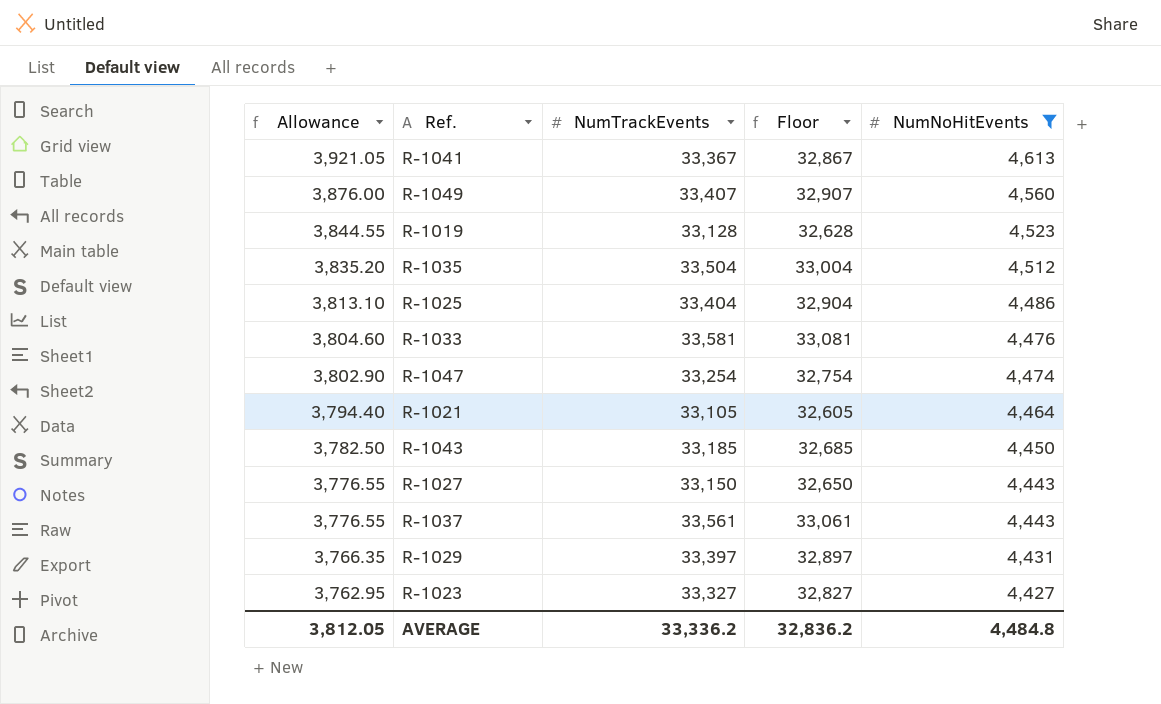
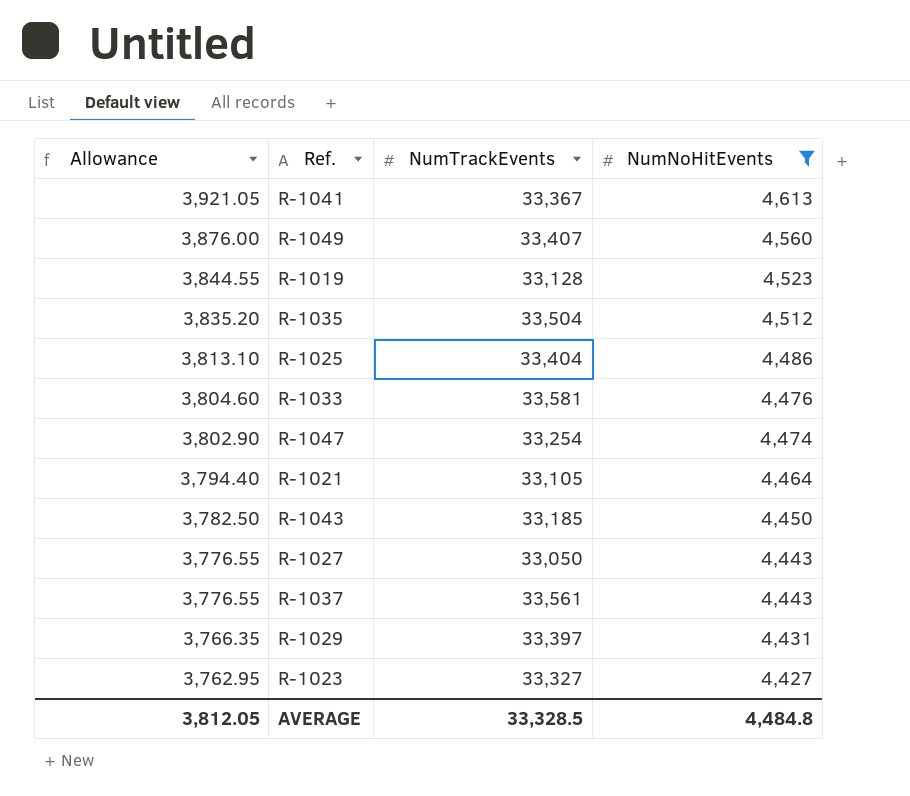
column Floor | formula: [NumTrackEvents] - 500 -> none
R-1027 | NumTrackEvents: 33,150 -> 33,050
AVERAGE | NumTrackEvents: 33,336.2 -> 33,328.5

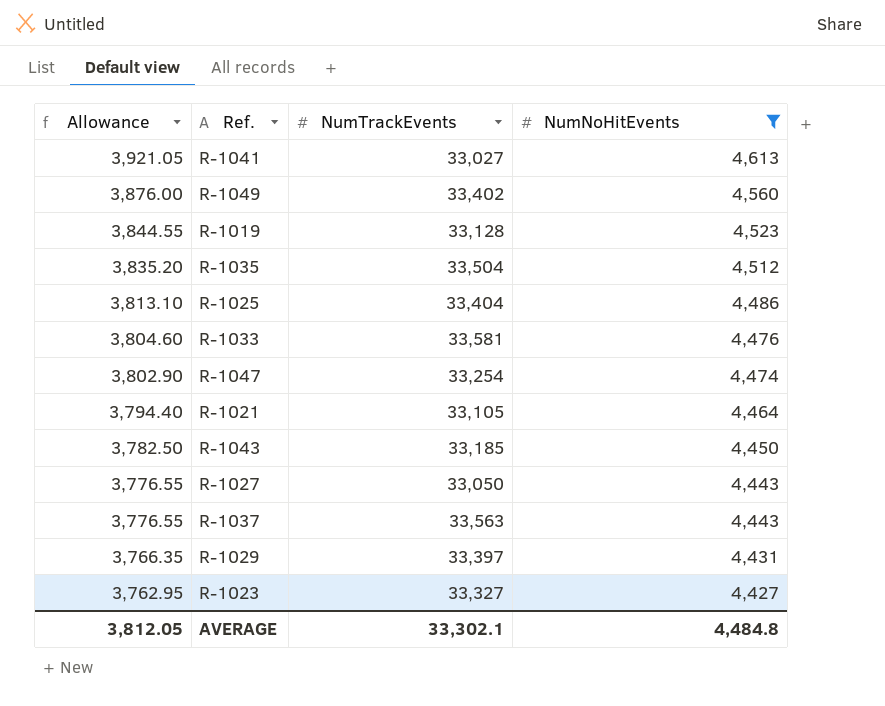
R-1041 | NumTrackEvents: 33,367 -> 33,027
R-1049 | NumTrackEvents: 33,407 -> 33,402
R-1037 | NumTrackEvents: 33,561 -> 33,563
AVERAGE | NumTrackEvents: 33,328.5 -> 33,302.1

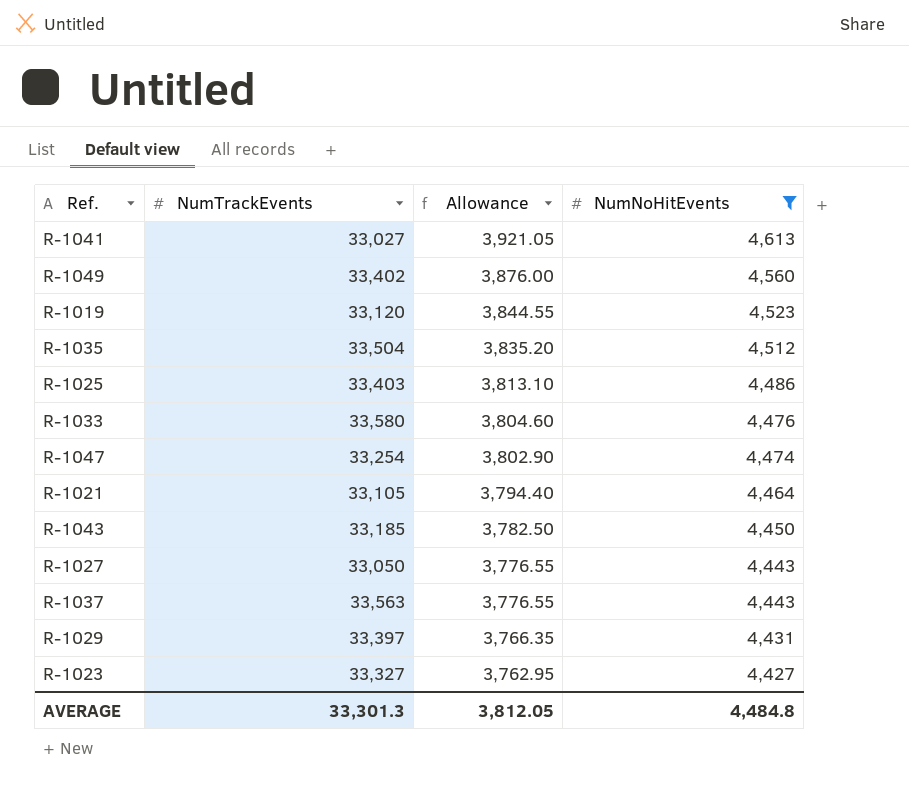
column Allowance | position: 1 -> 3
R-1019 | NumTrackEvents: 33,128 -> 33,120
R-1025 | NumTrackEvents: 33,404 -> 33,403
R-1033 | NumTrackEvents: 33,581 -> 33,580
AVERAGE | NumTrackEvents: 33,302.1 -> 33,301.3

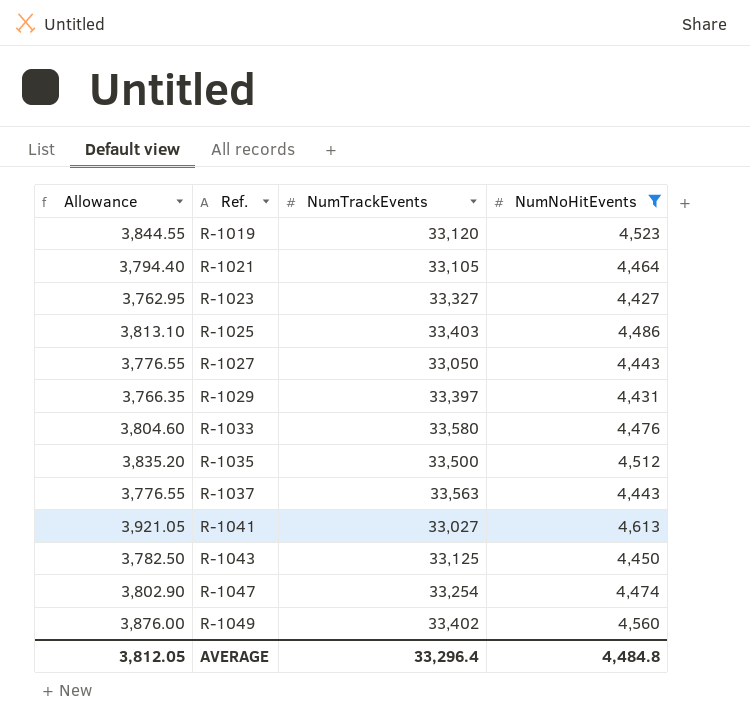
row order: Allowance descending -> Ref. ascending
column Allowance | position: 3 -> 1
R-1035 | NumTrackEvents: 33,504 -> 33,500
R-1043 | NumTrackEvents: 33,185 -> 33,125
AVERAGE | NumTrackEvents: 33,301.3 -> 33,296.4

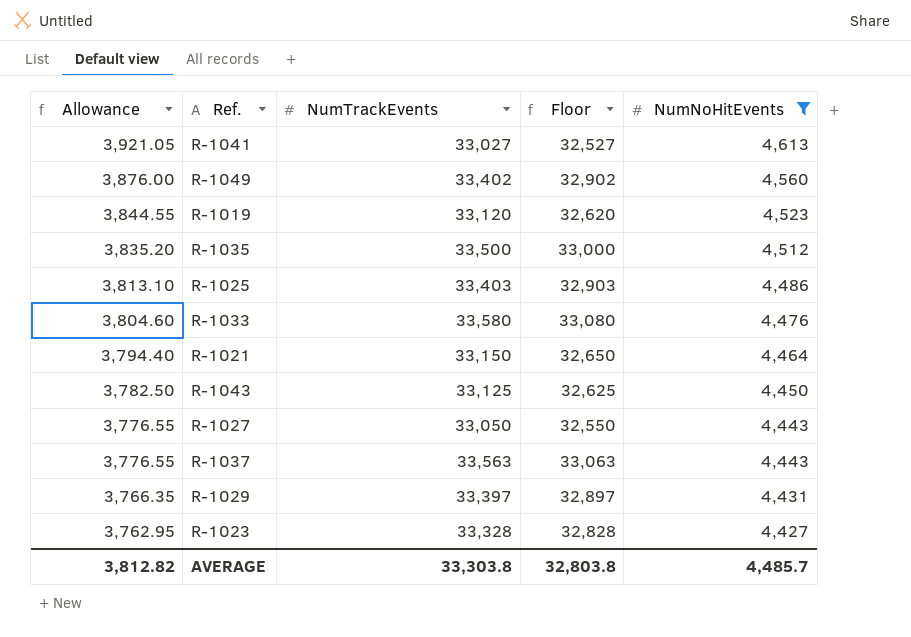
row order: Ref. ascending -> Allowance descending
column Floor | formula: none -> [NumTrackEvents] - 500
row R-1047: 3,802.90 | 33,254 | 4,474 -> none
R-1021 | NumTrackEvents: 33,105 -> 33,150
R-1023 | NumTrackEvents: 33,327 -> 33,328
AVERAGE | Allowance: 3,812.05 -> 3,812.82
AVERAGE | NumTrackEvents: 33,296.4 -> 33,303.8
AVERAGE | NumNoHitEvents: 4,484.8 -> 4,485.7

